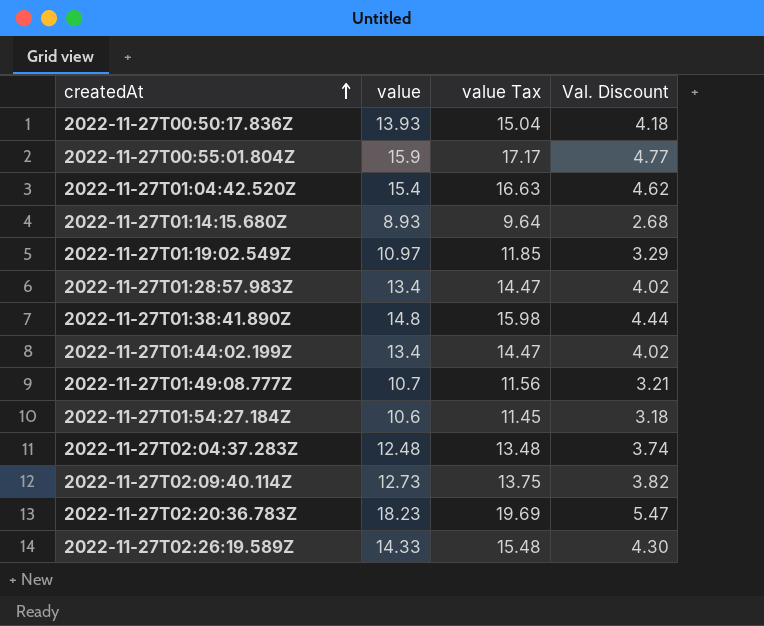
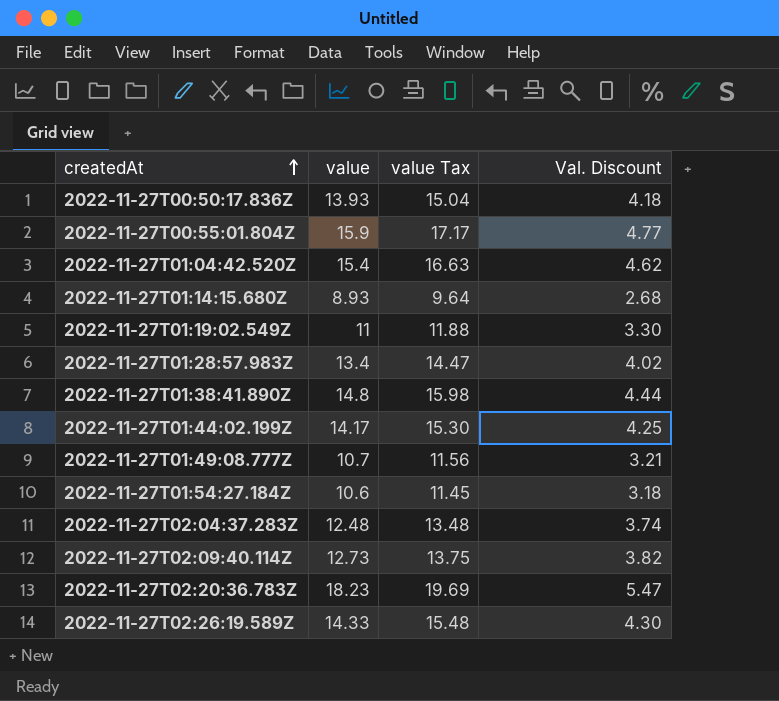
2022-11-27T01:19:02.549Z | value: 10.97 -> 11
2022-11-27T01:19:02.549Z | value Tax: 11.85 -> 11.88
2022-11-27T01:19:02.549Z | Val. Discount: 3.29 -> 3.30
2022-11-27T01:44:02.199Z | value: 13.4 -> 14.17
2022-11-27T01:44:02.199Z | value Tax: 14.47 -> 15.30
2022-11-27T01:44:02.199Z | Val. Discount: 4.02 -> 4.25

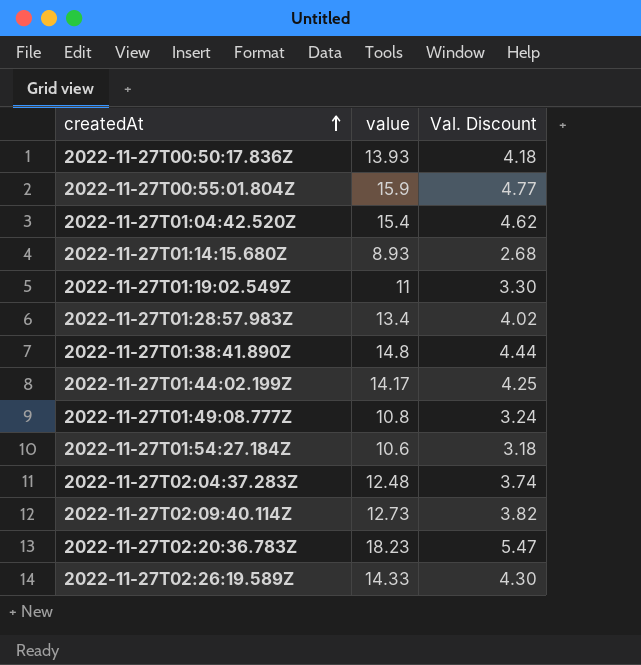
column value Tax | formula: [value] * 1.08 -> none
2022-11-27T01:49:08.777Z | value: 10.7 -> 10.8
2022-11-27T01:49:08.777Z | Val. Discount: 3.21 -> 3.24

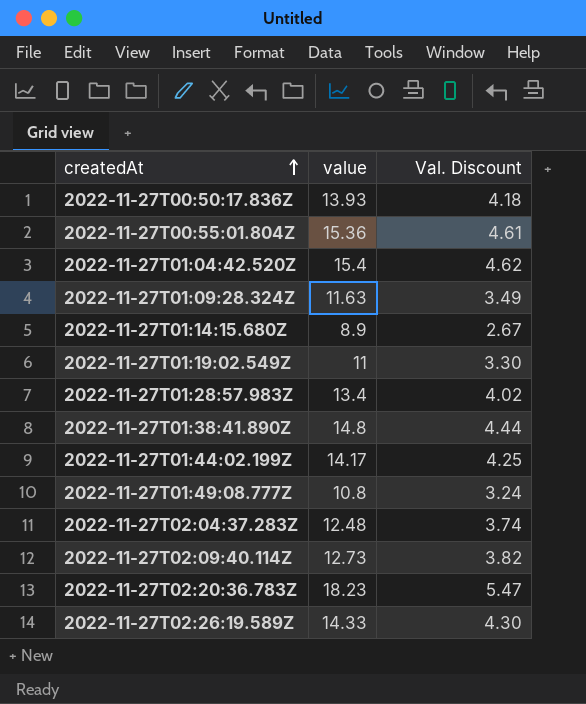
row 2022-11-27T01:54:27.184Z: 10.6 | 3.18 -> none
2022-11-27T00:55:01.804Z | value: 15.9 -> 15.36
2022-11-27T00:55:01.804Z | Val. Discount: 4.77 -> 4.61
row 2022-11-27T01:09:28.324Z: none -> 11.63 | 3.49
2022-11-27T01:14:15.680Z | value: 8.93 -> 8.9
2022-11-27T01:14:15.680Z | Val. Discount: 2.68 -> 2.67

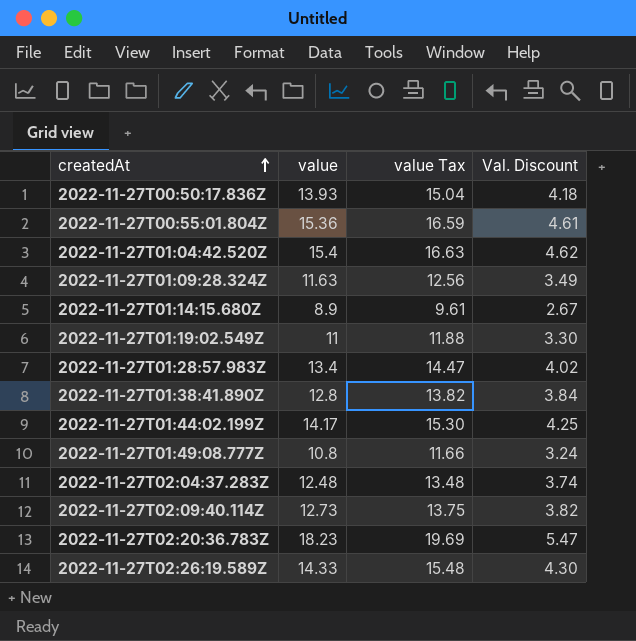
column value Tax | formula: none -> [value] * 1.08
2022-11-27T01:38:41.890Z | value: 14.8 -> 12.8
2022-11-27T01:38:41.890Z | Val. Discount: 4.44 -> 3.84

